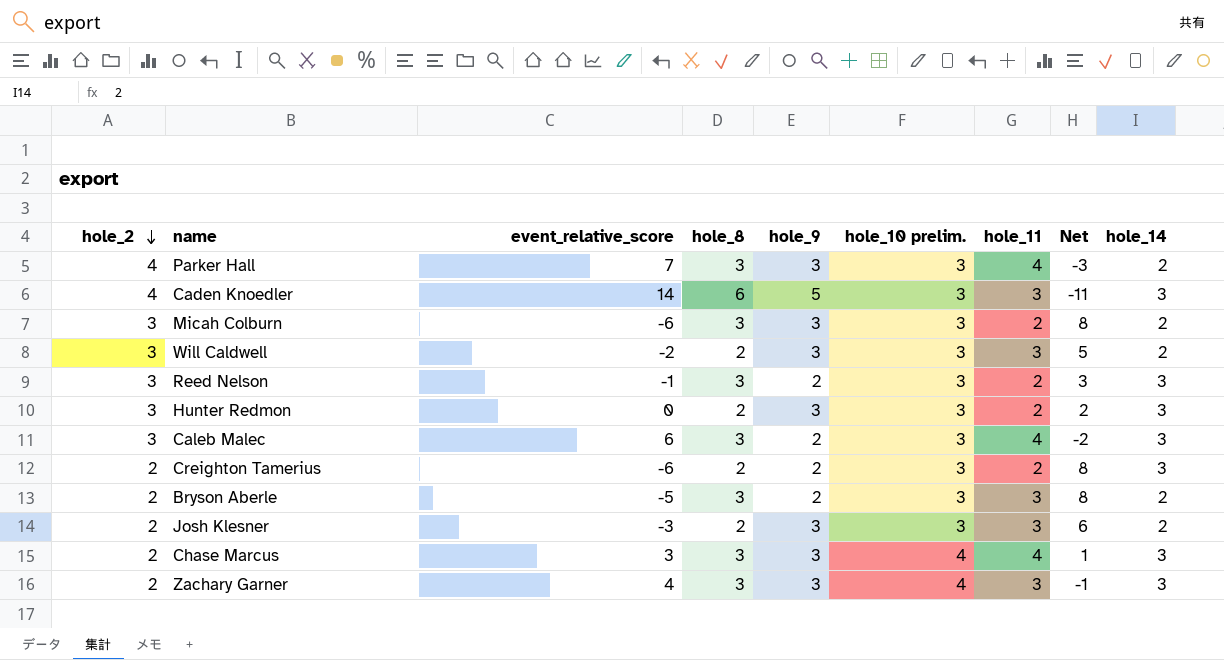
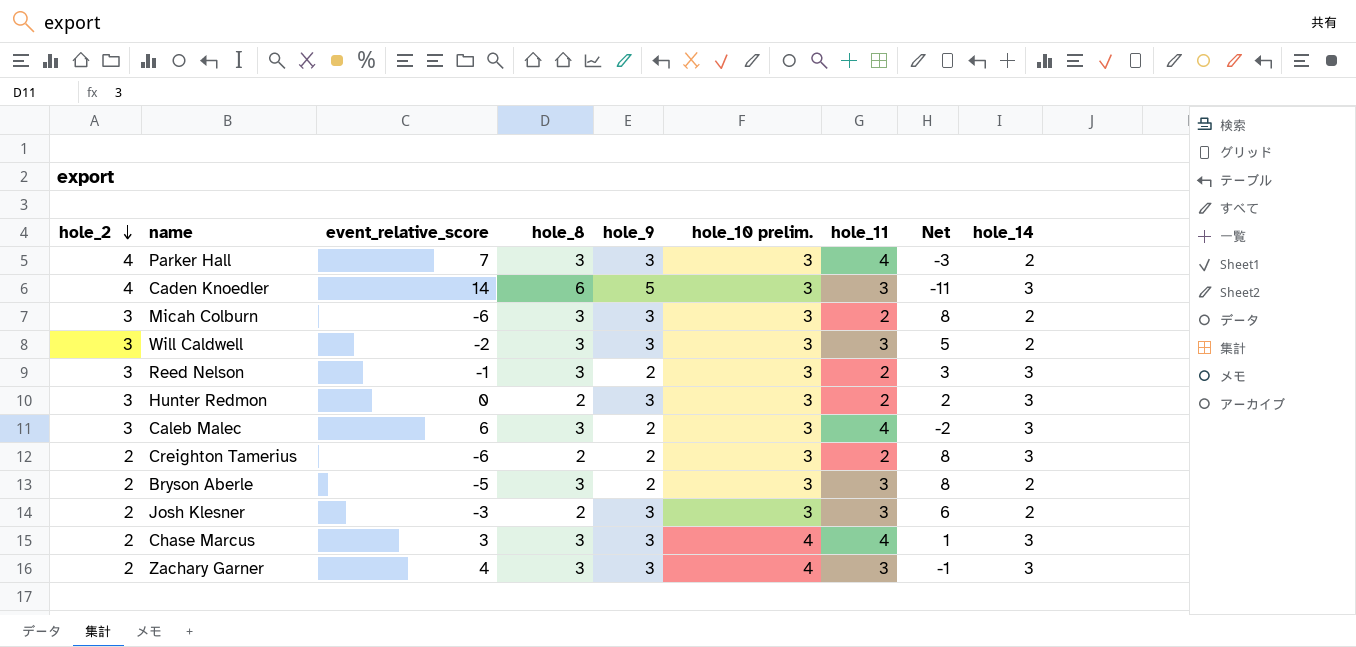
Will Caldwell | hole_8: 2 -> 3

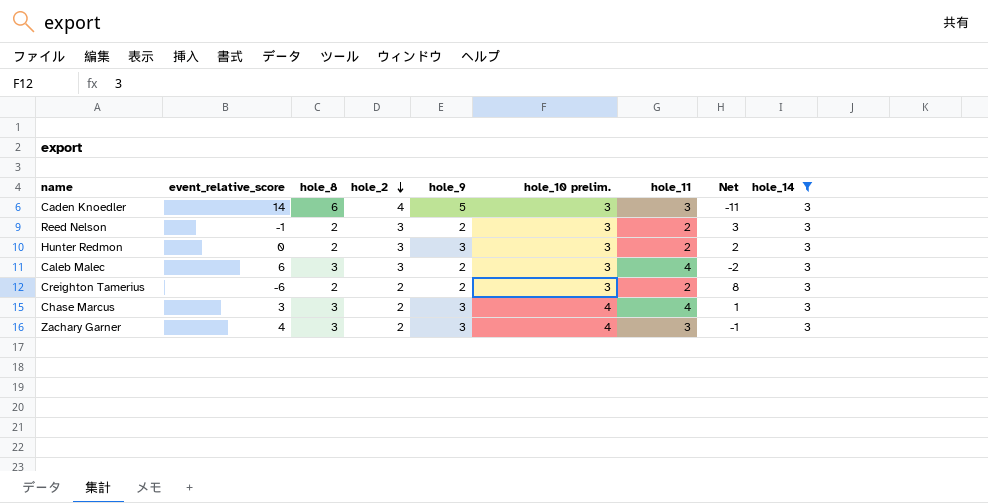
filter: none -> hole_14 = 3
column hole_2 | position: 1 -> 4
Reed Nelson | hole_8: 3 -> 2

